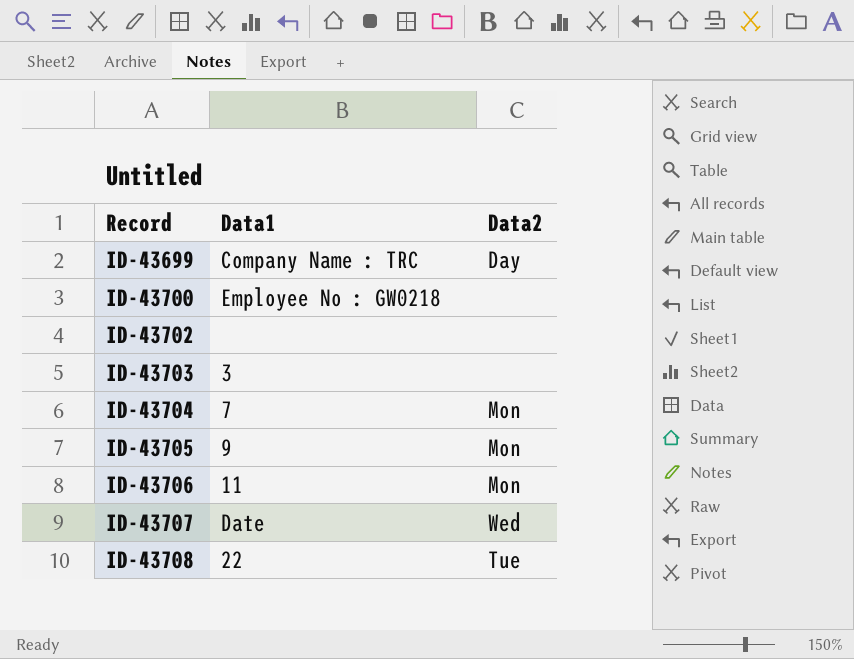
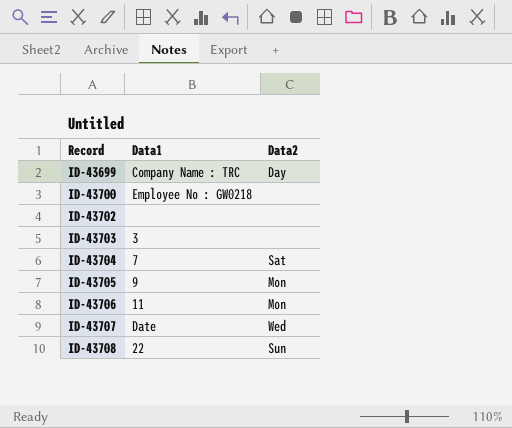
ID-43704 | Data2: Mon -> Sat
ID-43708 | Data2: Tue -> Sun

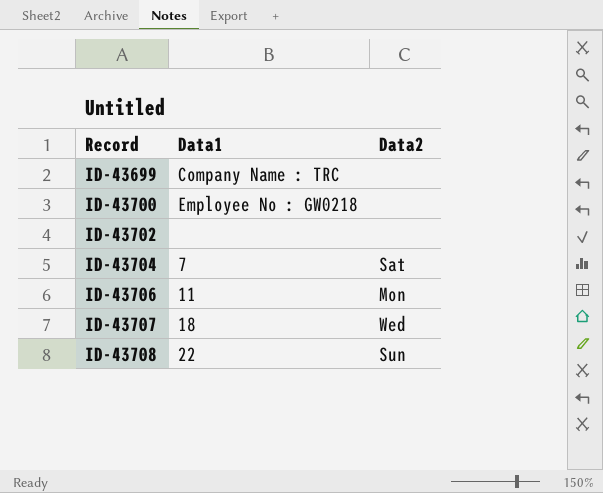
row ID-43703: 3 | none -> none
row ID-43705: 9 | Mon -> none
ID-43699 | Data2: Day -> none
ID-43707 | Data1: Date -> 18

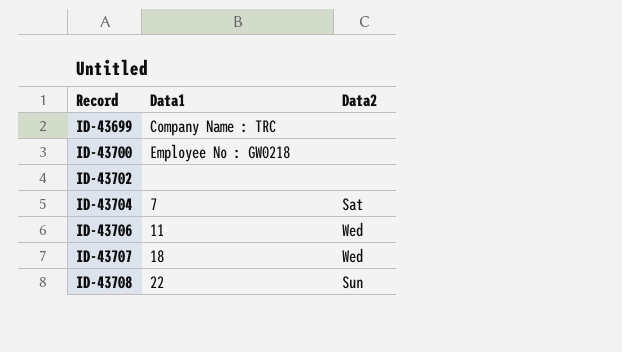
ID-43706 | Data2: Mon -> Wed

